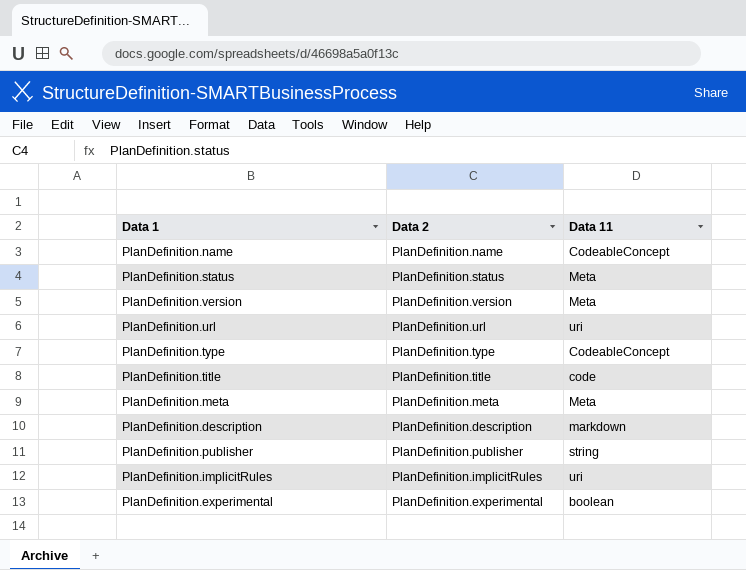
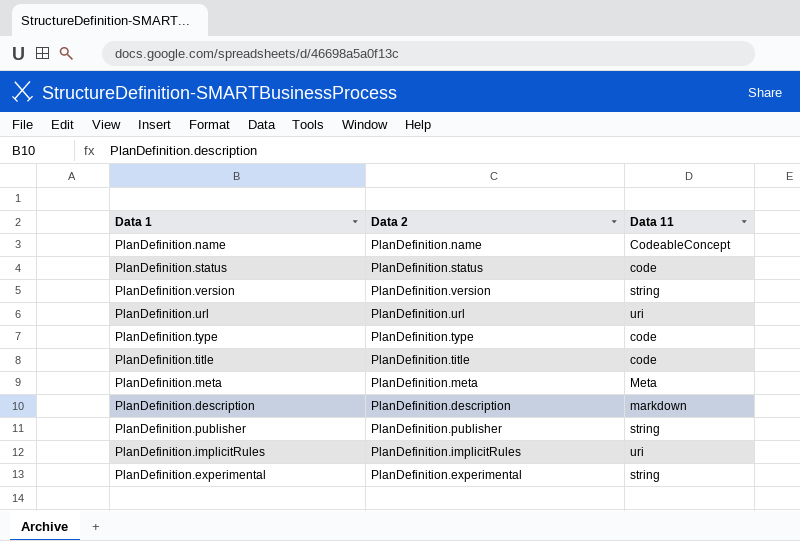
PlanDefinition.status | Data 11: Meta -> code
PlanDefinition.version | Data 11: Meta -> string
PlanDefinition.type | Data 11: CodeableConcept -> code
PlanDefinition.experimental | Data 11: boolean -> string

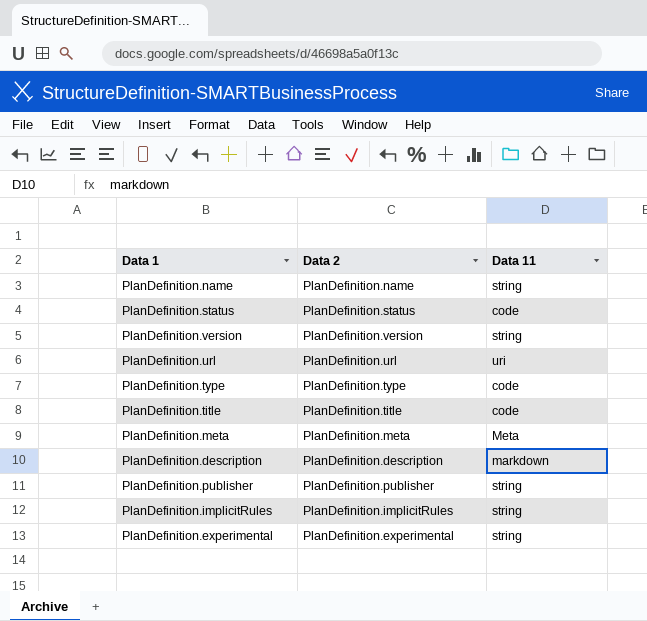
PlanDefinition.name | Data 11: CodeableConcept -> string
PlanDefinition.implicitRules | Data 11: uri -> string

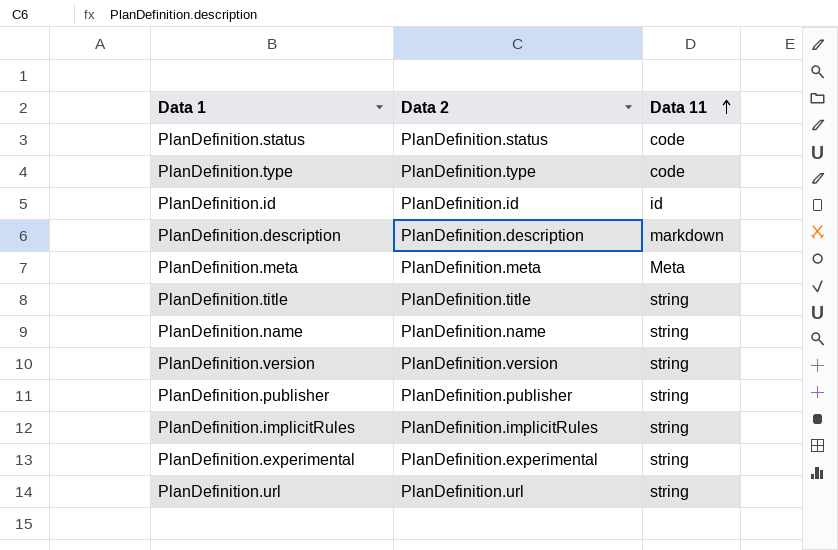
row order: none -> Data 11 ascending
row PlanDefinition.id: none -> PlanDefinition.id | id
PlanDefinition.title | Data 11: code -> string
PlanDefinition.url | Data 11: uri -> string

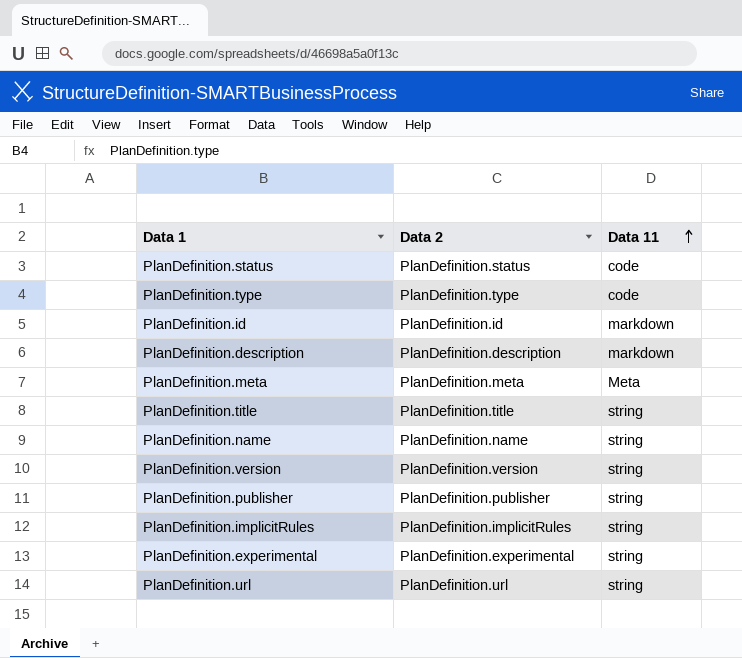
PlanDefinition.id | Data 11: id -> markdown

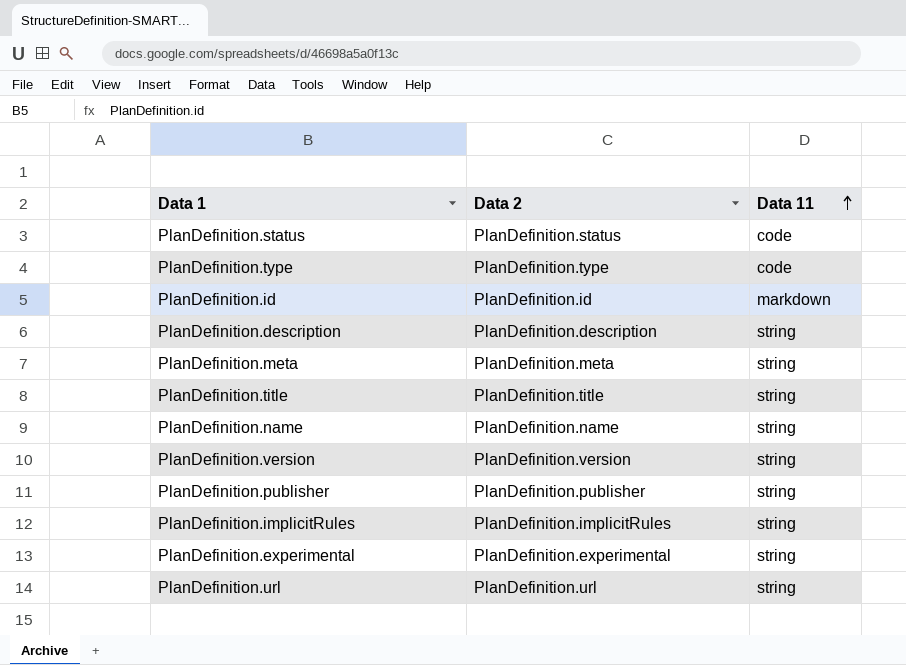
PlanDefinition.description | Data 11: markdown -> string
PlanDefinition.meta | Data 11: Meta -> string

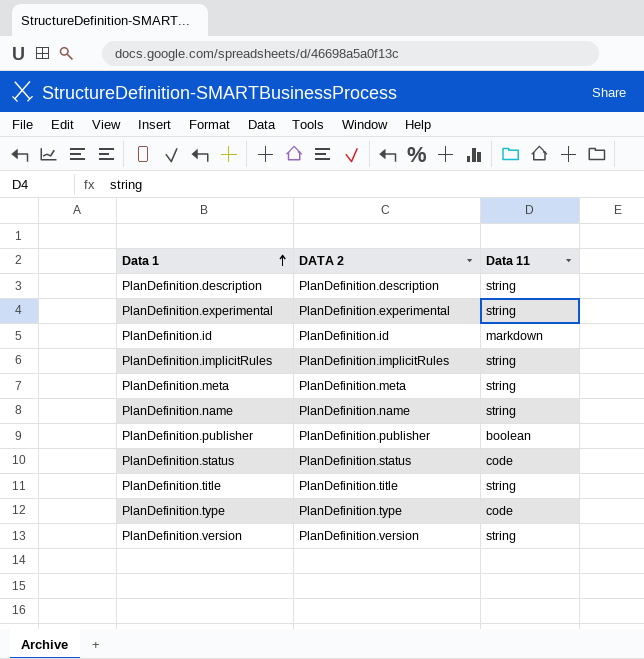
row order: Data 11 ascending -> Data 1 ascending
column name: Data 2 -> DATA 2
row PlanDefinition.url: PlanDefinition.url | string -> none
PlanDefinition.publisher | Data 11: string -> boolean

